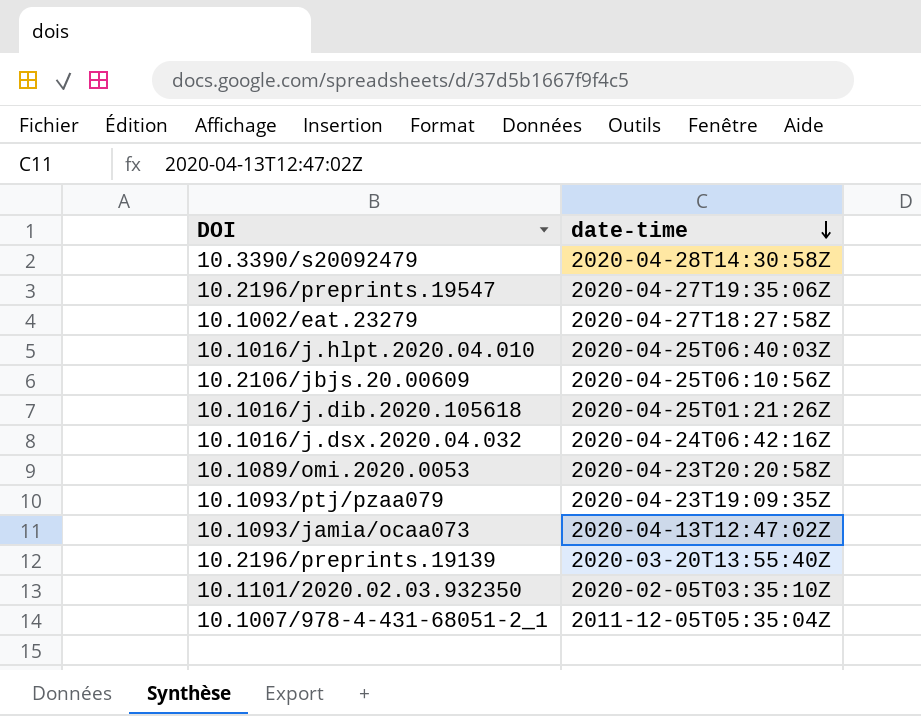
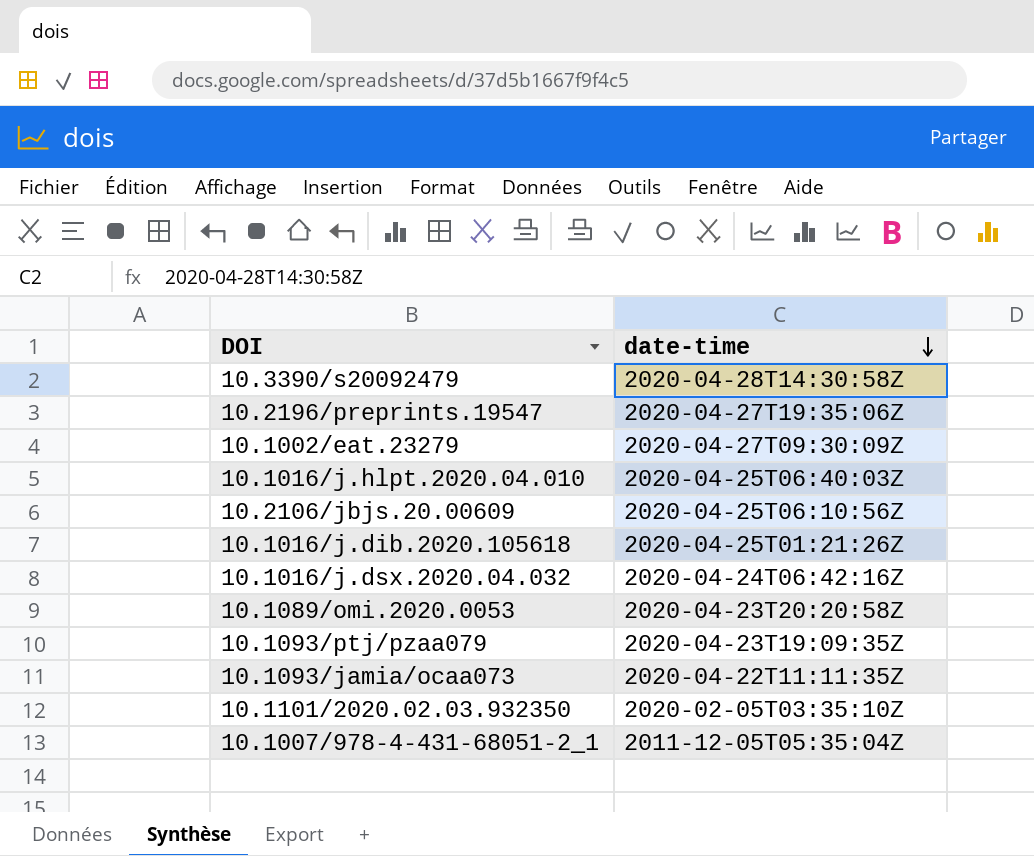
row 10.2196/preprints.19139: 2020-03-20T13:55:40Z -> none
10.1002/eat.23279 | date-time: 2020-04-27T18:27:58Z -> 2020-04-27T09:30:09Z
10.1093/jamia/ocaa073 | date-time: 2020-04-13T12:47:02Z -> 2020-04-22T11:11:35Z

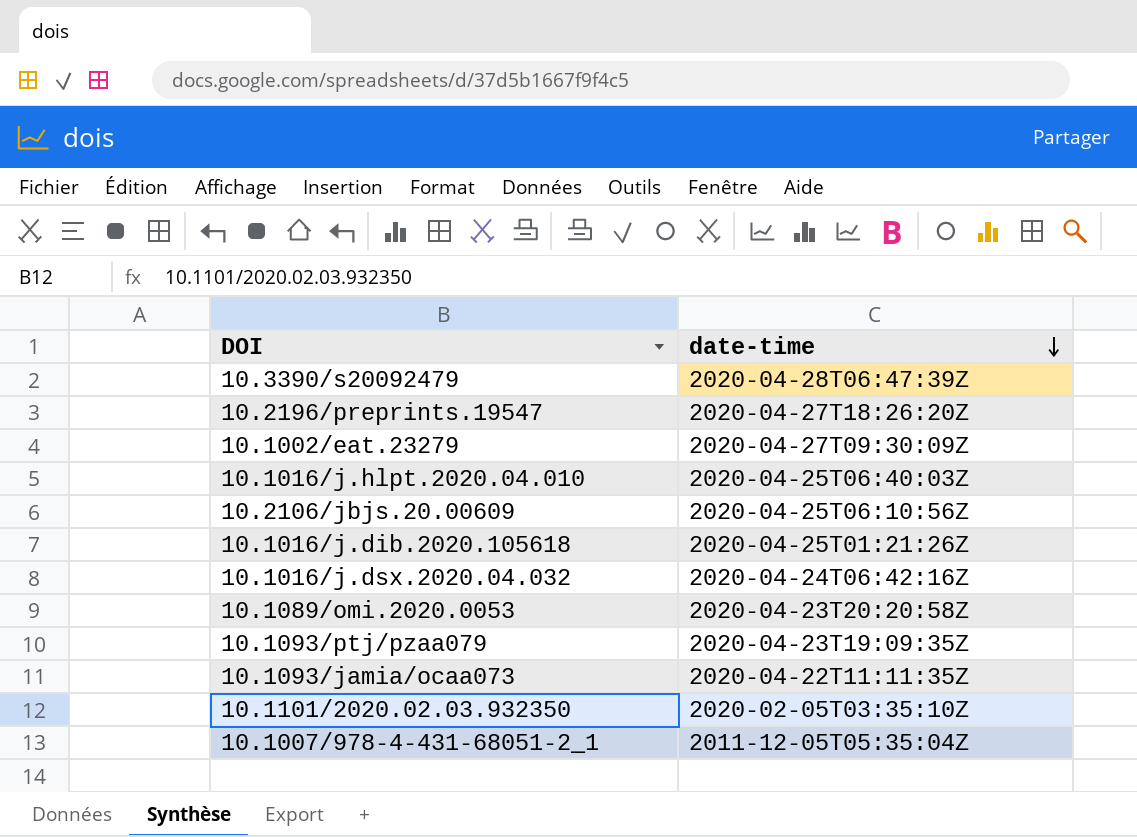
10.3390/s20092479 | date-time: 2020-04-28T14:30:58Z -> 2020-04-28T06:47:39Z
10.2196/preprints.19547 | date-time: 2020-04-27T19:35:06Z -> 2020-04-27T18:26:20Z

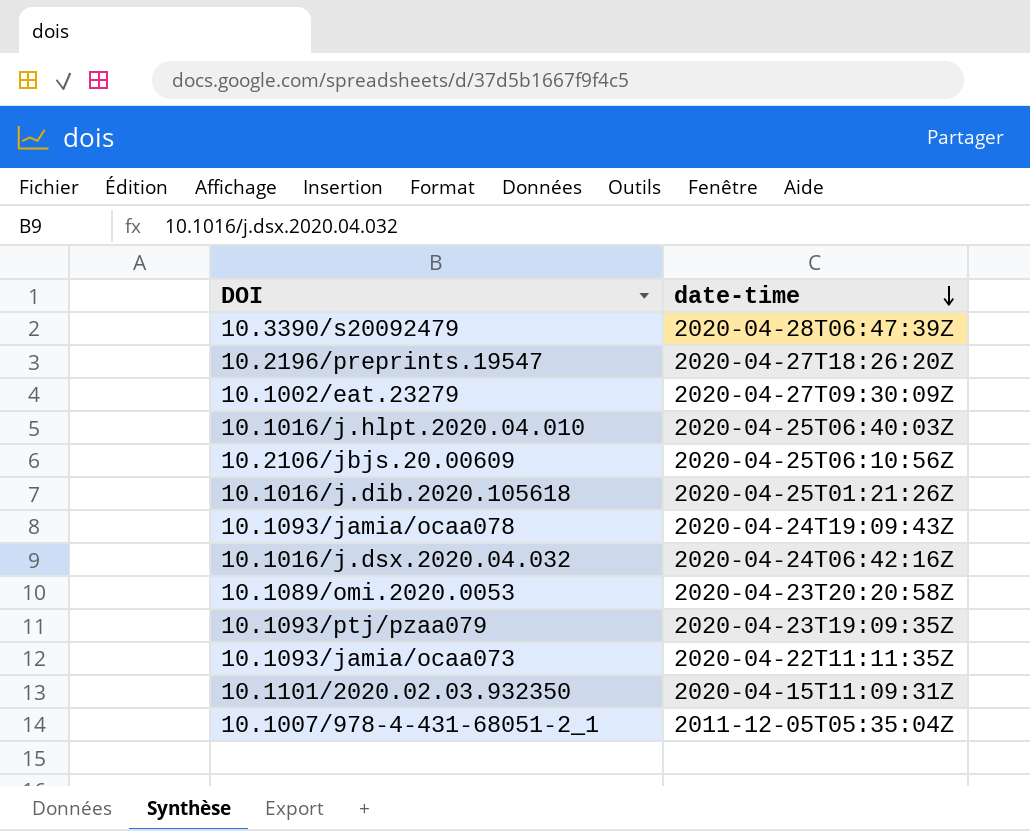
row 10.1093/jamia/ocaa078: none -> 2020-04-24T19:09:43Z
10.1101/2020.02.03.932350 | date-time: 2020-02-05T03:35:10Z -> 2020-04-15T11:09:31Z

